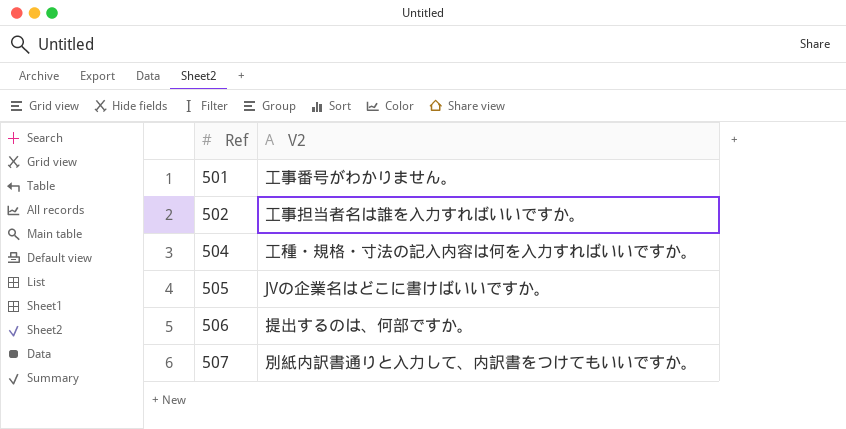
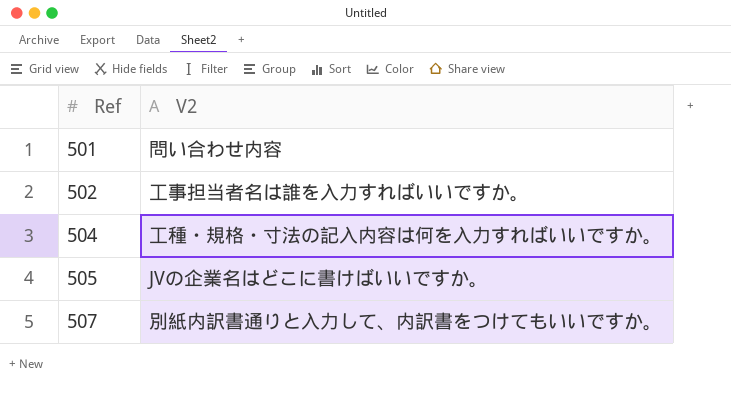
row 506: 提出するのは、何部ですか。 -> none
501 | V2: 工事番号がわかりません。 -> 問い合わせ内容

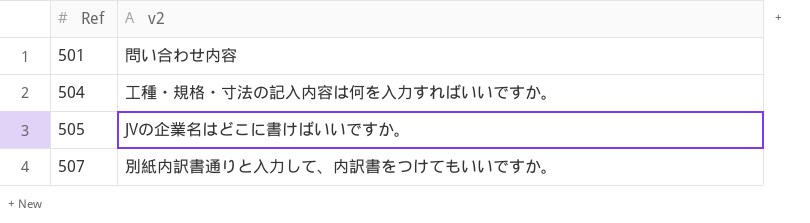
column name: V2 -> v2
row 502: 工事担当者名は誰を入力すればいいですか。 -> none

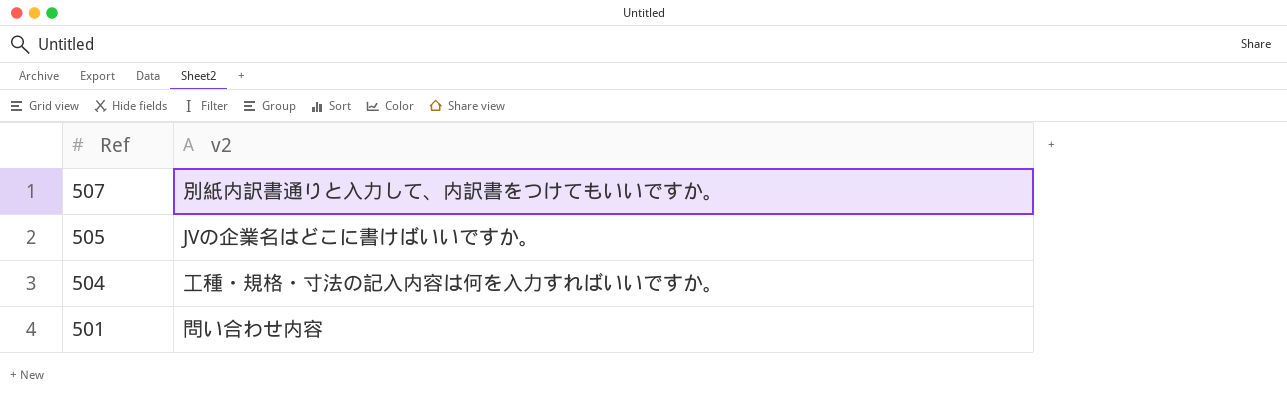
row order: Ref ascending -> Ref descending

